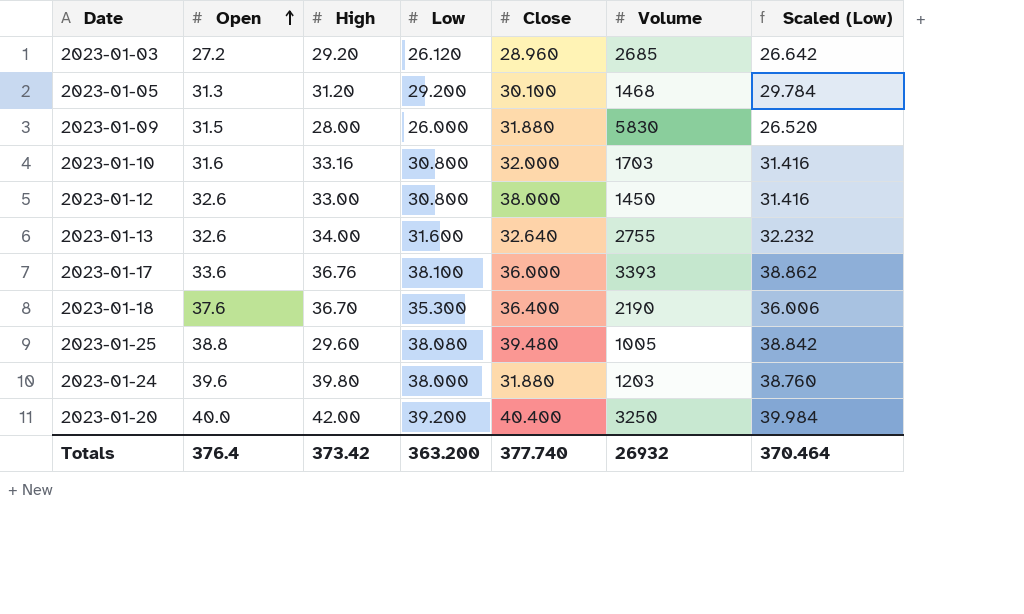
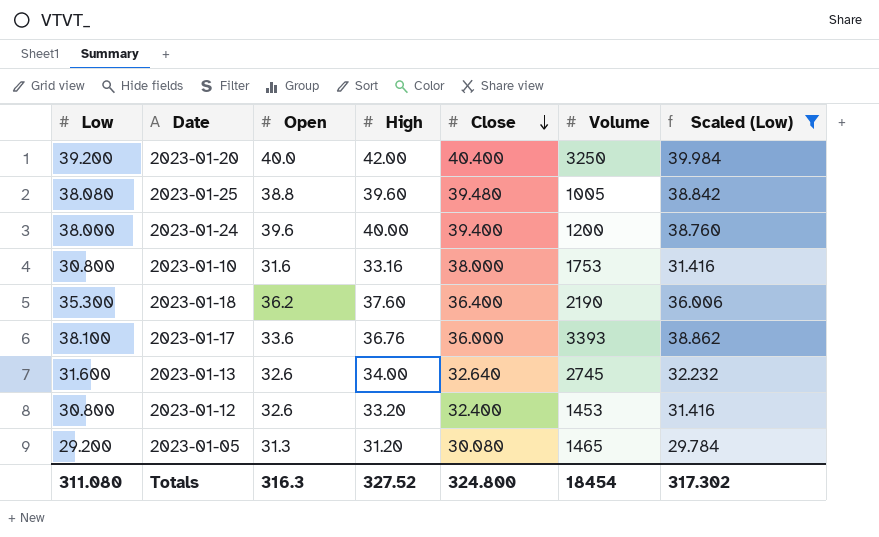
filter: none -> Scaled (Low) >= 29.784
row order: Open ascending -> Close descending
column Low | position: 4 -> 1
2023-01-25 | High: 29.60 -> 39.60
2023-01-24 | High: 39.80 -> 40.00
2023-01-24 | Close: 31.880 -> 39.400
2023-01-24 | Volume: 1203 -> 1200
2023-01-10 | Close: 32.000 -> 38.000
2023-01-10 | Volume: 1703 -> 1753
2023-01-18 | Open: 37.6 -> 36.2
2023-01-18 | High: 36.70 -> 37.60
2023-01-13 | Volume: 2755 -> 2745
2023-01-12 | High: 33.00 -> 33.20
2023-01-12 | Close: 38.000 -> 32.400
2023-01-12 | Volume: 1450 -> 1453
2023-01-05 | Close: 30.100 -> 30.080
2023-01-05 | Volume: 1468 -> 1465
Totals | Low: 363.200 -> 311.080
Totals | Open: 376.4 -> 316.3
Totals | High: 373.42 -> 327.52
Totals | Close: 377.740 -> 324.800
Totals | Volume: 26932 -> 18454
Totals | Scaled (Low): 370.464 -> 317.302

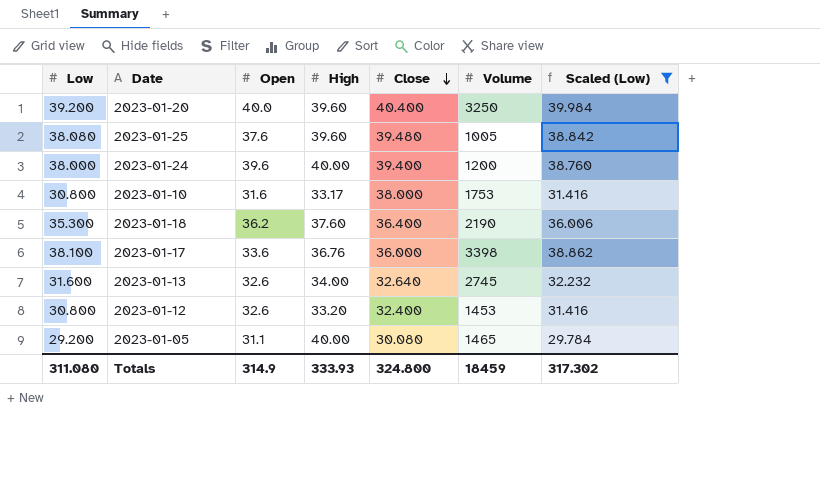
2023-01-20 | High: 42.00 -> 39.60
2023-01-25 | Open: 38.8 -> 37.6
2023-01-10 | High: 33.16 -> 33.17
2023-01-17 | Volume: 3393 -> 3398
2023-01-05 | Open: 31.3 -> 31.1
2023-01-05 | High: 31.20 -> 40.00
Totals | Open: 316.3 -> 314.9
Totals | High: 327.52 -> 333.93
Totals | Volume: 18454 -> 18459

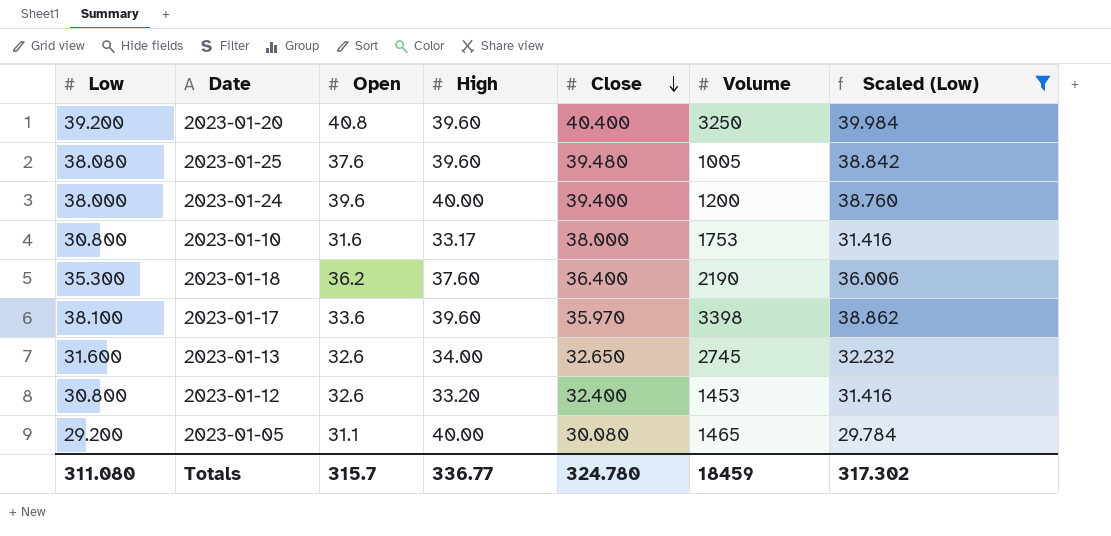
2023-01-20 | Open: 40.0 -> 40.8
2023-01-17 | High: 36.76 -> 39.60
2023-01-17 | Close: 36.000 -> 35.970
2023-01-13 | Close: 32.640 -> 32.650
Totals | Open: 314.9 -> 315.7
Totals | High: 333.93 -> 336.77
Totals | Close: 324.800 -> 324.780

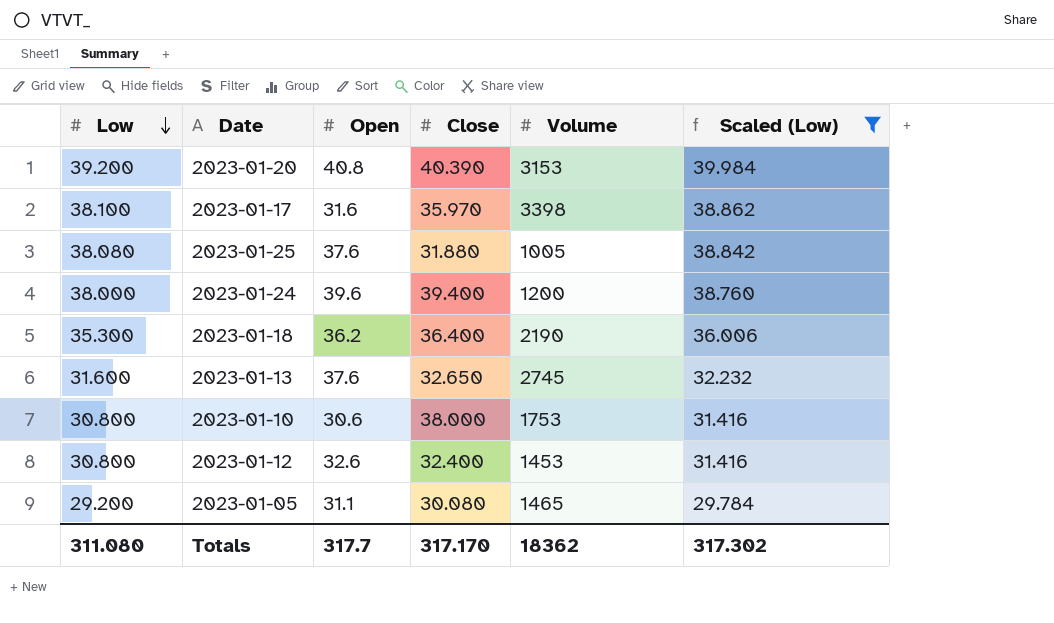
row order: Close descending -> Low descending
column High | position: 4 -> none
2023-01-20 | Close: 40.400 -> 40.390
2023-01-20 | Volume: 3250 -> 3153
2023-01-17 | Open: 33.6 -> 31.6
2023-01-25 | Close: 39.480 -> 31.880
2023-01-13 | Open: 32.6 -> 37.6
2023-01-10 | Open: 31.6 -> 30.6
Totals | Open: 315.7 -> 317.7
Totals | Close: 324.780 -> 317.170
Totals | Volume: 18459 -> 18362

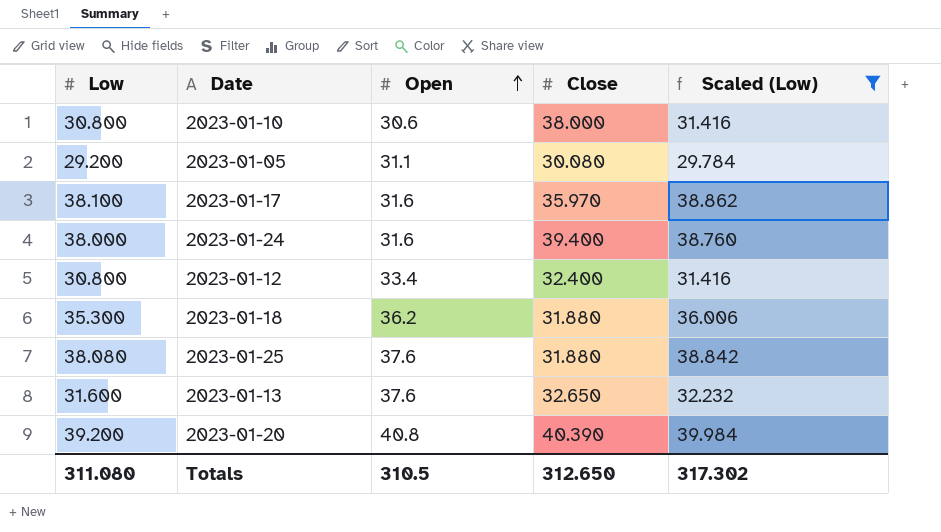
row order: Low descending -> Open ascending
column Volume | position: 5 -> none
2023-01-24 | Open: 39.6 -> 31.6
2023-01-12 | Open: 32.6 -> 33.4
2023-01-18 | Close: 36.400 -> 31.880
Totals | Open: 317.7 -> 310.5
Totals | Close: 317.170 -> 312.650

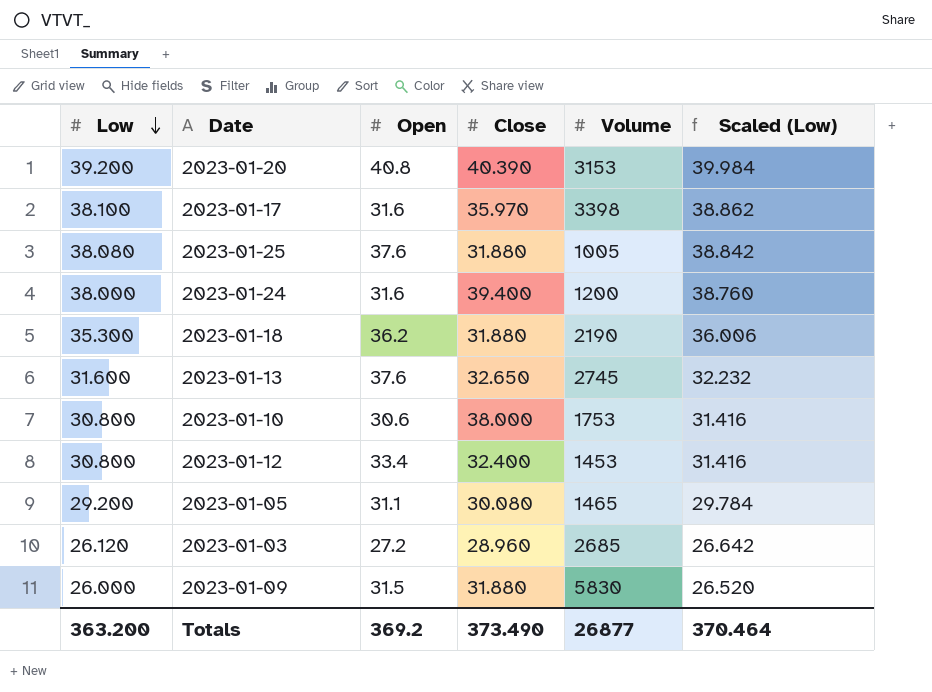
filter: Scaled (Low) >= 29.784 -> none
row order: Open ascending -> Low descending
column Volume | position: none -> 5
Totals | Low: 311.080 -> 363.200
Totals | Open: 310.5 -> 369.2
Totals | Close: 312.650 -> 373.490
Totals | Scaled (Low): 317.302 -> 370.464

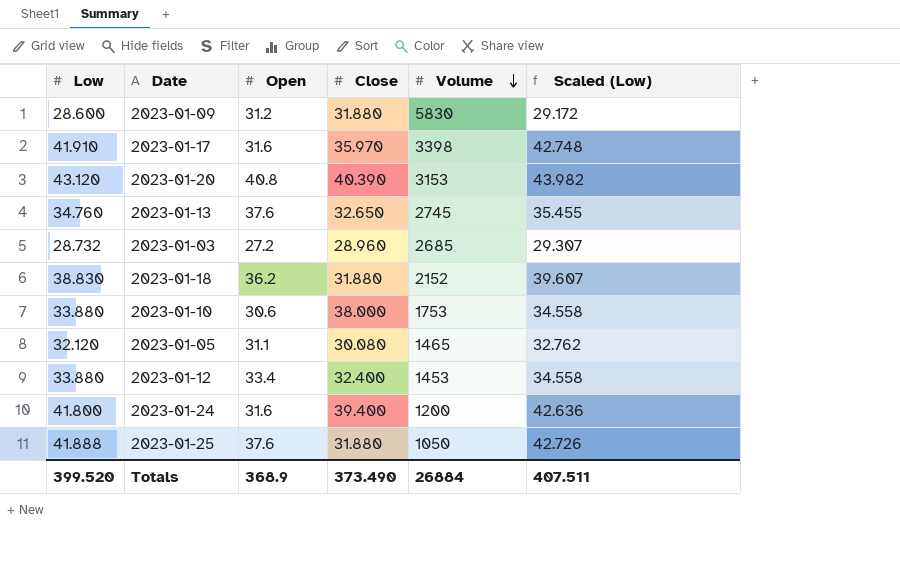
row order: Low descending -> Volume descending
2023-01-09 | Low: 26.000 -> 28.600
2023-01-09 | Open: 31.5 -> 31.2
2023-01-09 | Scaled (Low): 26.520 -> 29.172
2023-01-17 | Low: 38.100 -> 41.910
2023-01-17 | Scaled (Low): 38.862 -> 42.748
2023-01-20 | Low: 39.200 -> 43.120
2023-01-20 | Scaled (Low): 39.984 -> 43.982
2023-01-13 | Low: 31.600 -> 34.760
2023-01-13 | Scaled (Low): 32.232 -> 35.455
2023-01-03 | Low: 26.120 -> 28.732
2023-01-03 | Scaled (Low): 26.642 -> 29.307
2023-01-18 | Low: 35.300 -> 38.830
2023-01-18 | Volume: 2190 -> 2152
2023-01-18 | Scaled (Low): 36.006 -> 39.607
2023-01-10 | Low: 30.800 -> 33.880
2023-01-10 | Scaled (Low): 31.416 -> 34.558
2023-01-05 | Low: 29.200 -> 32.120
2023-01-05 | Scaled (Low): 29.784 -> 32.762
2023-01-12 | Low: 30.800 -> 33.880
2023-01-12 | Scaled (Low): 31.416 -> 34.558
2023-01-24 | Low: 38.000 -> 41.800
2023-01-24 | Scaled (Low): 38.760 -> 42.636
2023-01-25 | Low: 38.080 -> 41.888
2023-01-25 | Volume: 1005 -> 1050
2023-01-25 | Scaled (Low): 38.842 -> 42.726
Totals | Low: 363.200 -> 399.520
Totals | Open: 369.2 -> 368.9
Totals | Volume: 26877 -> 26884
Totals | Scaled (Low): 370.464 -> 407.511

